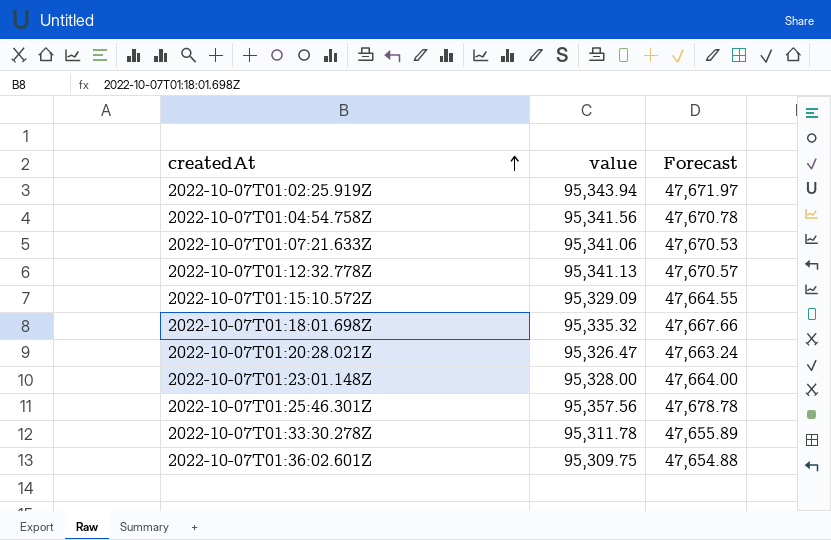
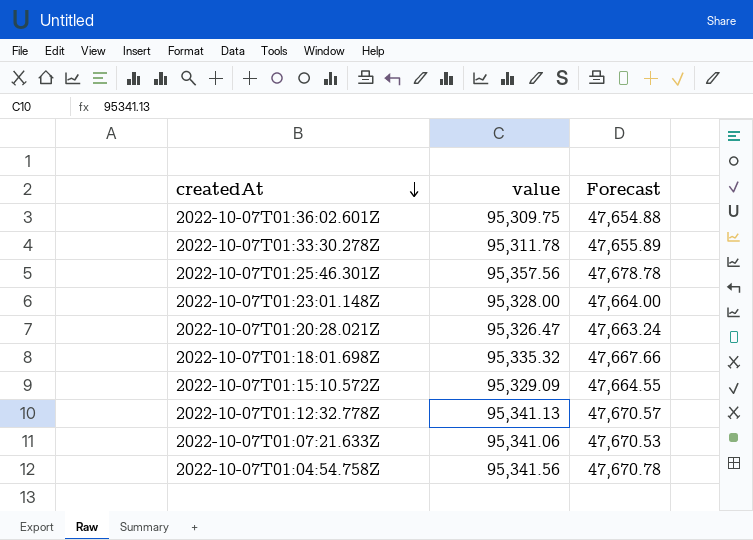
row order: createdAt ascending -> createdAt descending
row 2022-10-07T01:02:25.919Z: 95,343.94 | 47,671.97 -> none

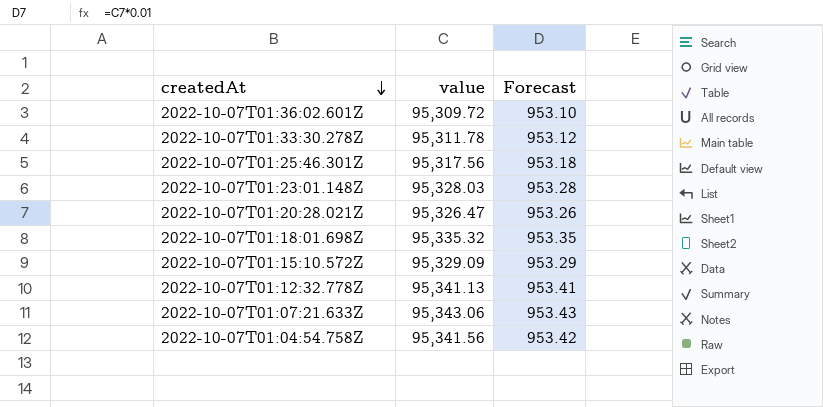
column Forecast | formula: [value] * 0.5 -> [value] * 0.01
2022-10-07T01:36:02.601Z | value: 95,309.75 -> 95,309.72
2022-10-07T01:25:46.301Z | value: 95,357.56 -> 95,317.56
2022-10-07T01:23:01.148Z | value: 95,328.00 -> 95,328.03
2022-10-07T01:07:21.633Z | value: 95,341.06 -> 95,343.06

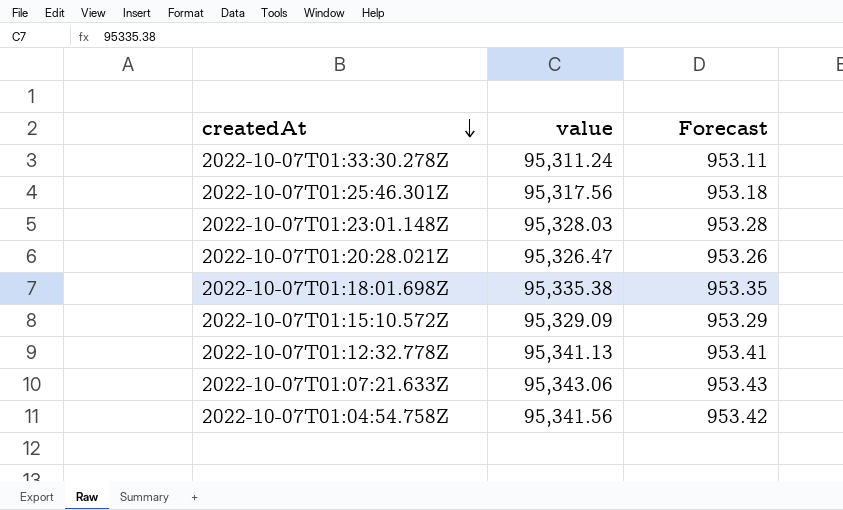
row 2022-10-07T01:36:02.601Z: 95,309.72 | 953.10 -> none
2022-10-07T01:33:30.278Z | value: 95,311.78 -> 95,311.24
2022-10-07T01:33:30.278Z | Forecast: 953.12 -> 953.11
2022-10-07T01:18:01.698Z | value: 95,335.32 -> 95,335.38

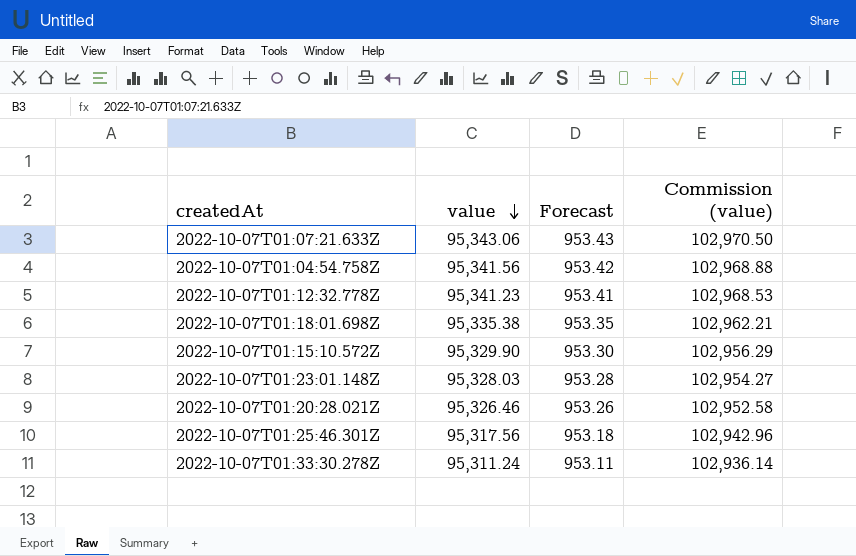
row order: createdAt descending -> value descending
column Commission (value) | formula: none -> [value] * 1.08
2022-10-07T01:12:32.778Z | value: 95,341.13 -> 95,341.23
2022-10-07T01:15:10.572Z | value: 95,329.09 -> 95,329.90
2022-10-07T01:15:10.572Z | Forecast: 953.29 -> 953.30
2022-10-07T01:20:28.021Z | value: 95,326.47 -> 95,326.46

